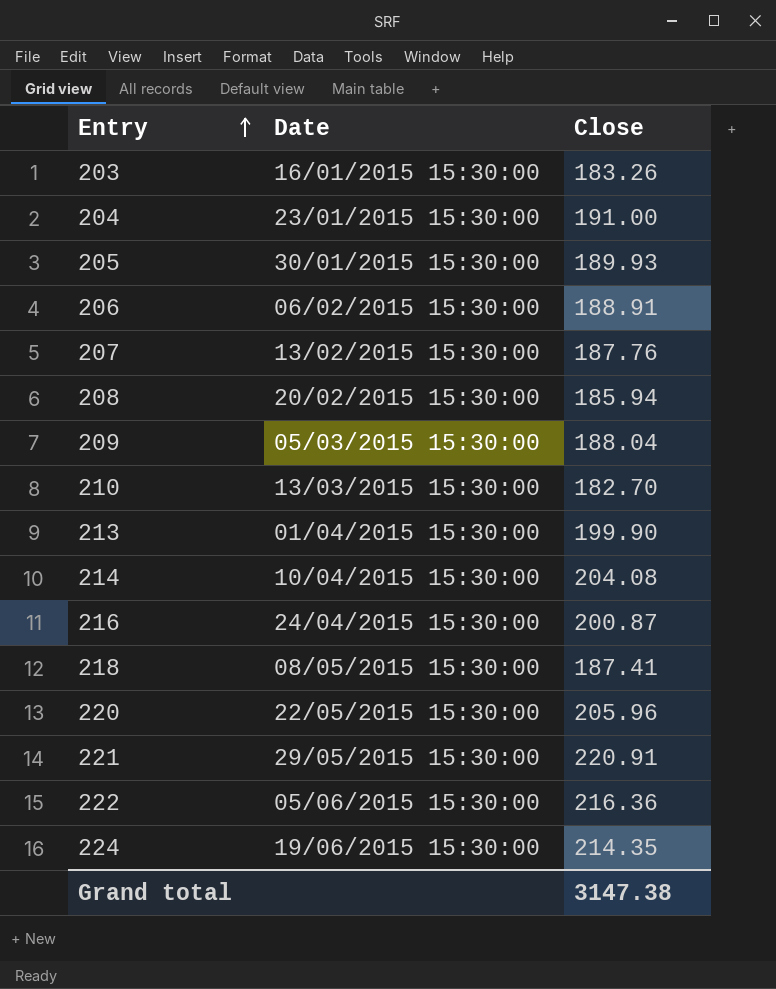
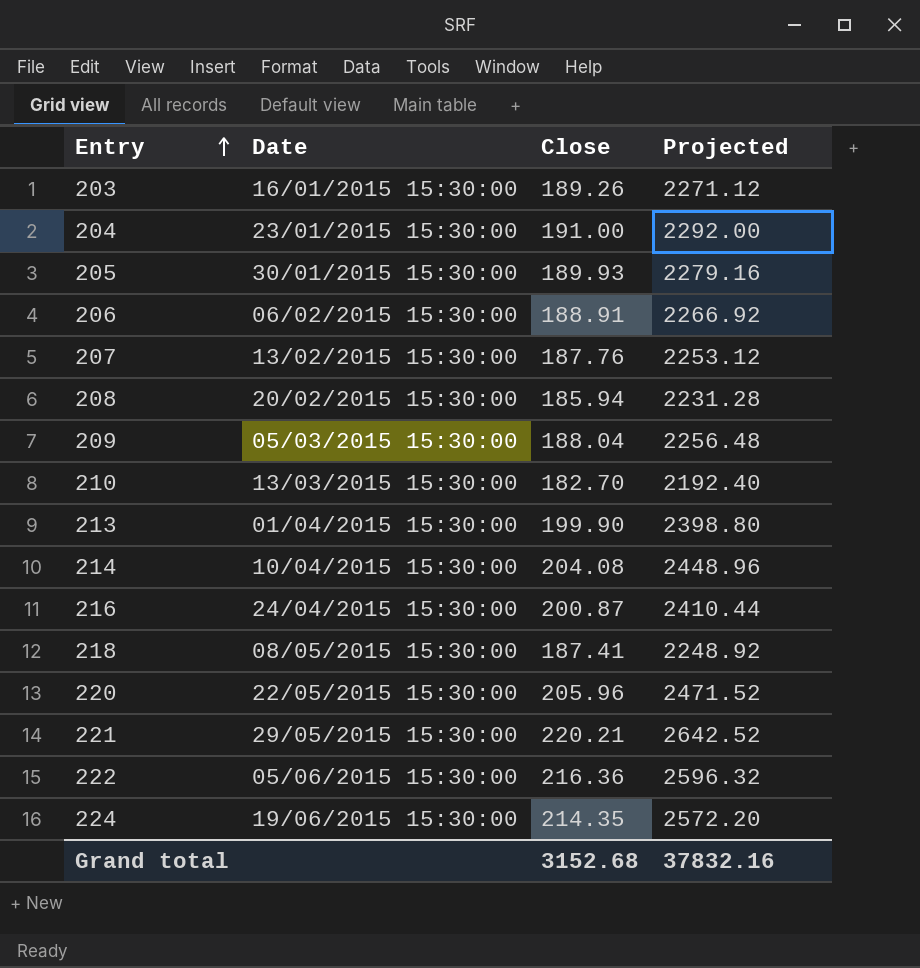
column Projected | formula: none -> [Close] * 12
203 | Close: 183.26 -> 189.26
221 | Close: 220.91 -> 220.21
Grand total | Close: 3147.38 -> 3152.68

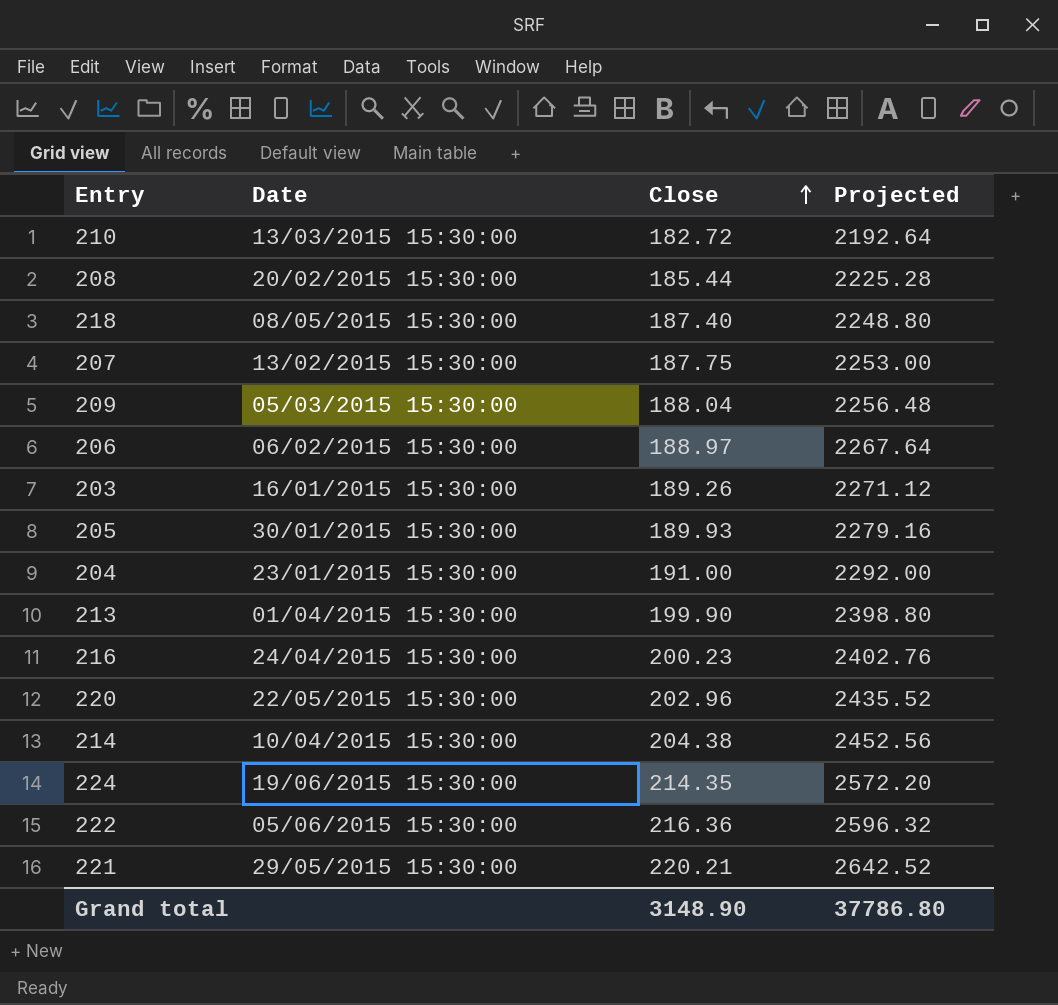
row order: Entry ascending -> Close ascending
210 | Close: 182.70 -> 182.72
210 | Projected: 2192.40 -> 2192.64
208 | Close: 185.94 -> 185.44
208 | Projected: 2231.28 -> 2225.28
218 | Close: 187.41 -> 187.40
218 | Projected: 2248.92 -> 2248.80
207 | Close: 187.76 -> 187.75
207 | Projected: 2253.12 -> 2253.00
206 | Close: 188.91 -> 188.97
206 | Projected: 2266.92 -> 2267.64
216 | Close: 200.87 -> 200.23
216 | Projected: 2410.44 -> 2402.76
220 | Close: 205.96 -> 202.96
220 | Projected: 2471.52 -> 2435.52
214 | Close: 204.08 -> 204.38
214 | Projected: 2448.96 -> 2452.56
Grand total | Close: 3152.68 -> 3148.90
Grand total | Projected: 37832.16 -> 37786.80

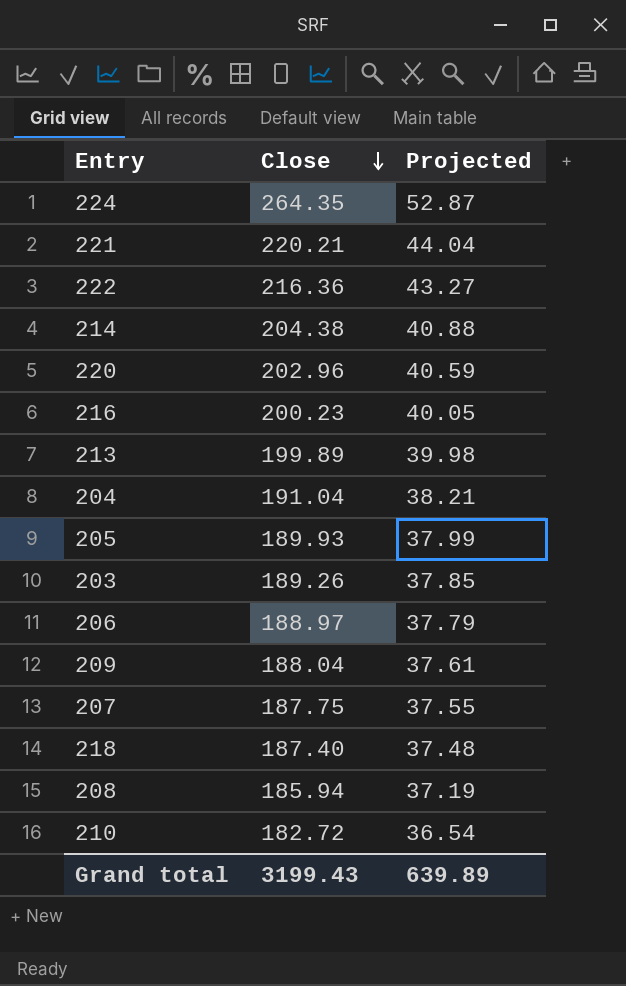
row order: Close ascending -> Close descending
column Date | position: 2 -> none
column Projected | formula: [Close] * 12 -> [Close] * 0.2
224 | Close: 214.35 -> 264.35
213 | Close: 199.90 -> 199.89
204 | Close: 191.00 -> 191.04
208 | Close: 185.44 -> 185.94
Grand total | Close: 3148.90 -> 3199.43
Grand total | Projected: 37786.80 -> 639.89

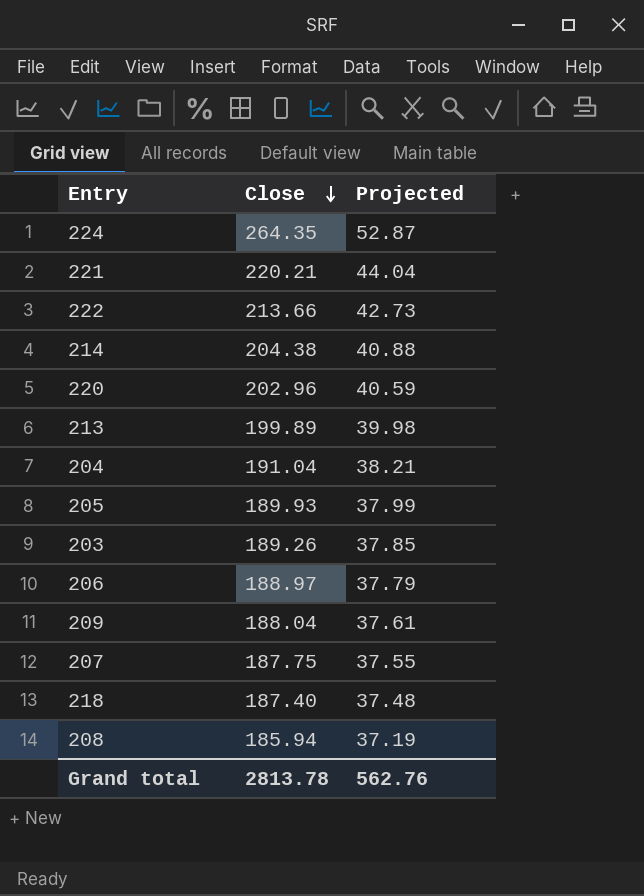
row 216: 200.23 | 40.05 -> none
row 210: 182.72 | 36.54 -> none
222 | Close: 216.36 -> 213.66
222 | Projected: 43.27 -> 42.73
Grand total | Close: 3199.43 -> 2813.78
Grand total | Projected: 639.89 -> 562.76

